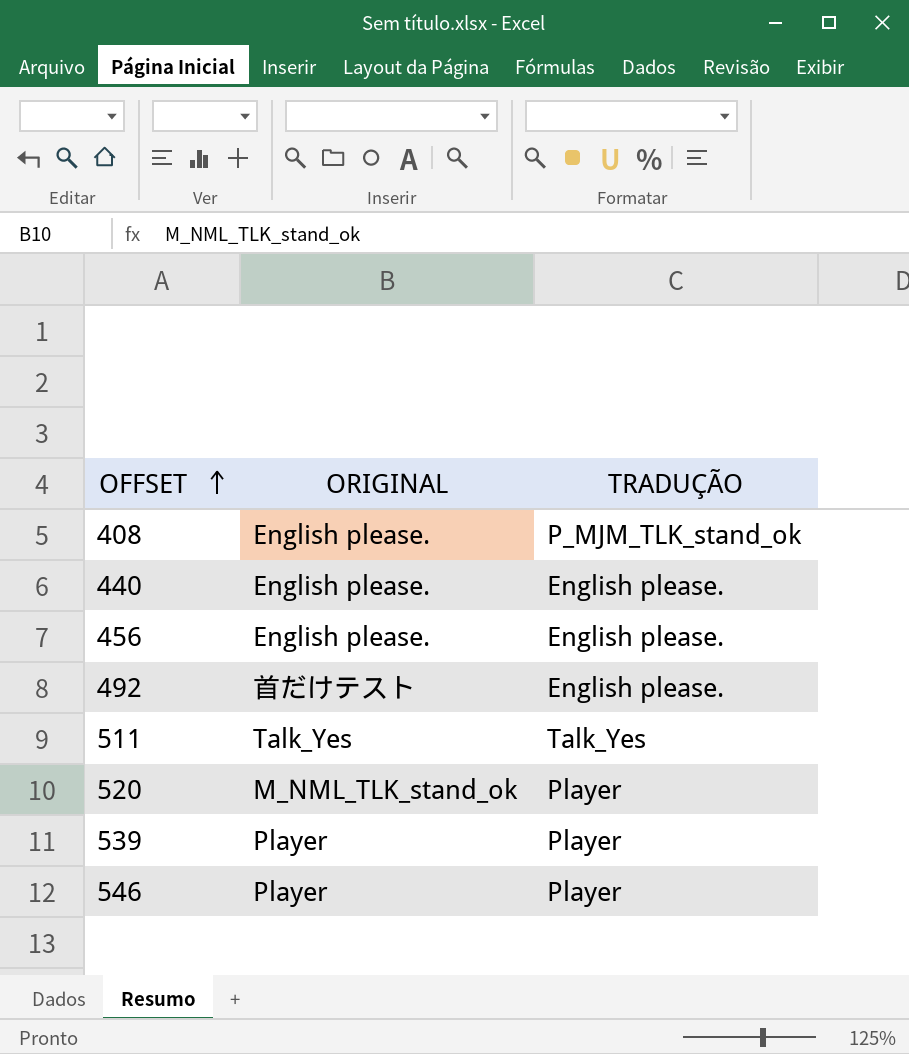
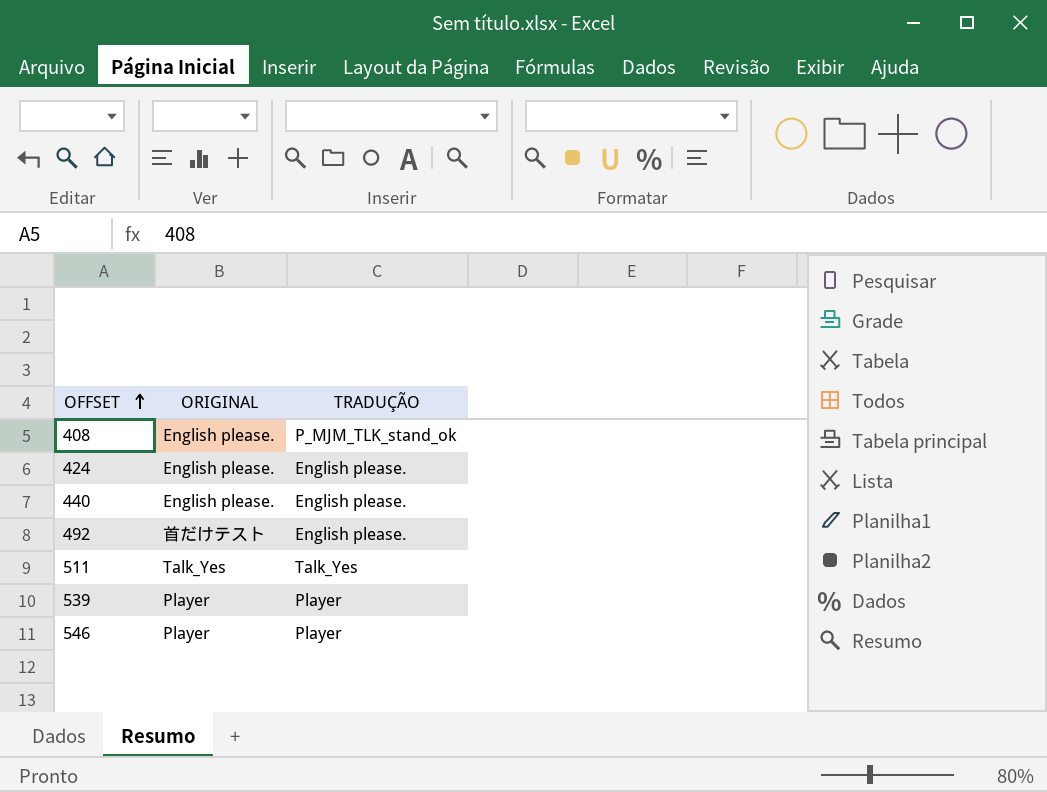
row 456: English please. | English please. -> none
row 520: M_NML_TLK_stand_ok | Player -> none
row 424: none -> English please. | English please.

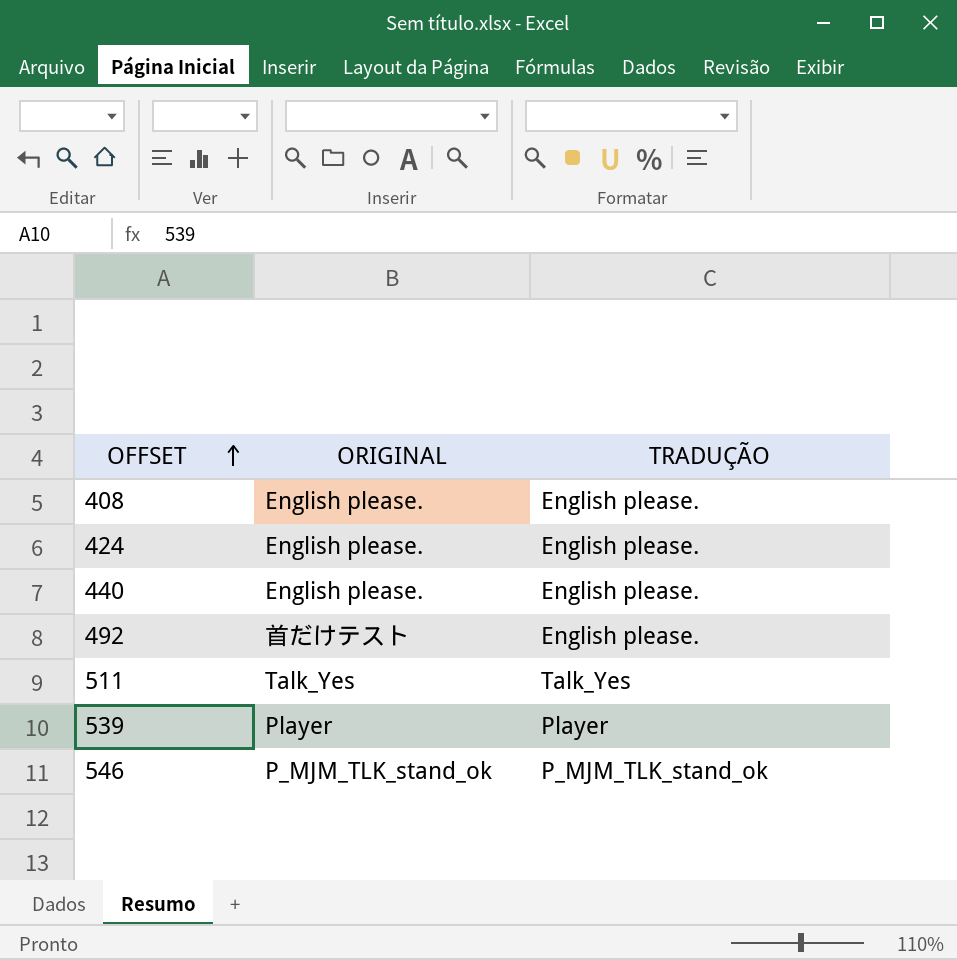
408 | TRADUÇÃO: P_MJM_TLK_stand_ok -> English please.
546 | ORIGINAL: Player -> P_MJM_TLK_stand_ok
546 | TRADUÇÃO: Player -> P_MJM_TLK_stand_ok

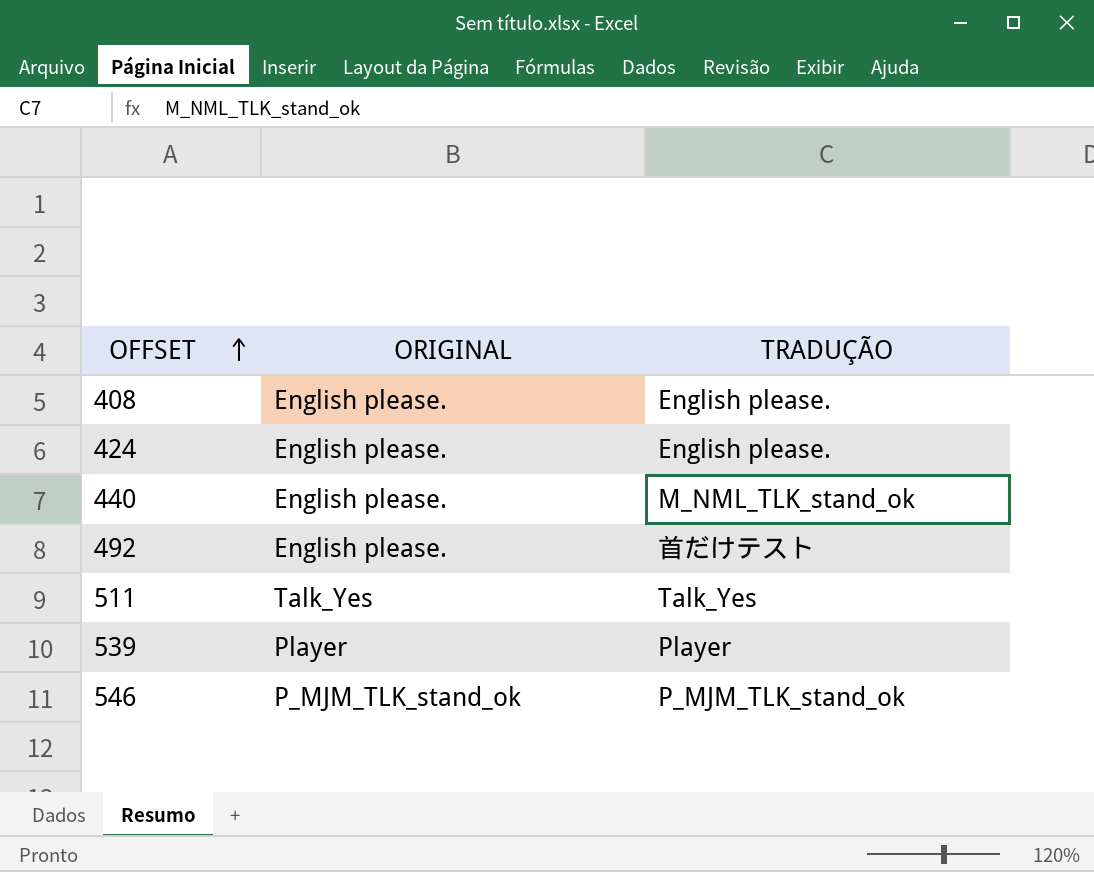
440 | TRADUÇÃO: English please. -> M_NML_TLK_stand_ok
492 | ORIGINAL: 首だけテスト -> English please.
492 | TRADUÇÃO: English please. -> 首だけテスト

